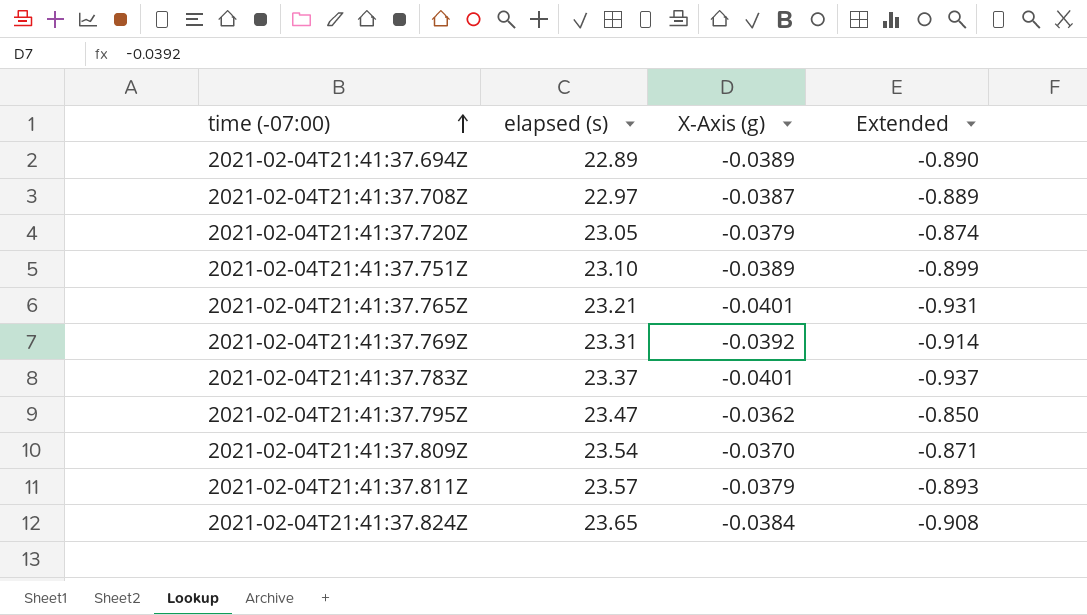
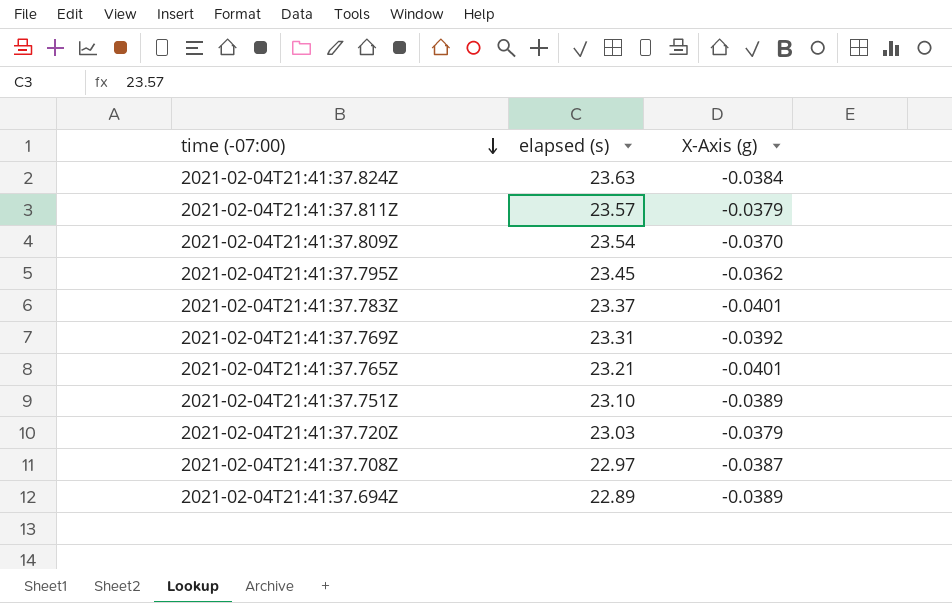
row order: time (-07:00) ascending -> time (-07:00) descending
column Extended | formula: [elapsed (s)] * [X-Axis (g)] -> none
2021-02-04T21:41:37.824Z | elapsed (s): 23.65 -> 23.63
2021-02-04T21:41:37.795Z | elapsed (s): 23.47 -> 23.45
2021-02-04T21:41:37.720Z | elapsed (s): 23.05 -> 23.03

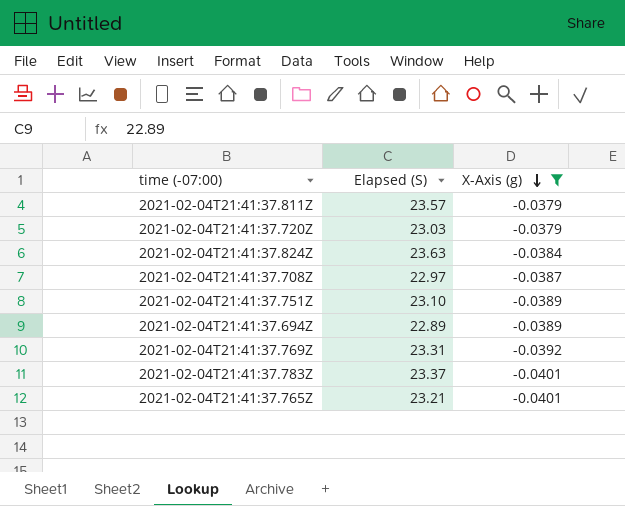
filter: none -> X-Axis (g) <= -0.0379
row order: time (-07:00) descending -> X-Axis (g) descending
column name: elapsed (s) -> Elapsed (S)

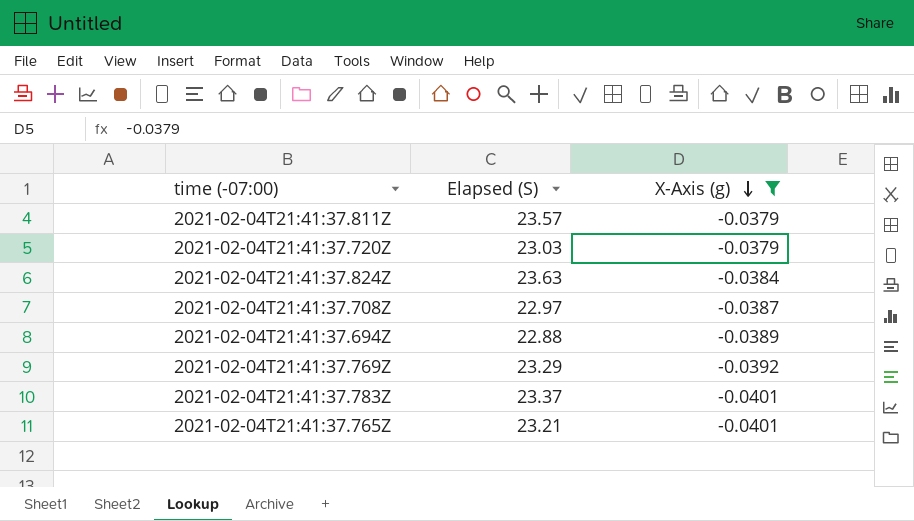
row 2021-02-04T21:41:37.751Z: 23.10 | -0.0389 -> none
2021-02-04T21:41:37.694Z | Elapsed (S): 22.89 -> 22.88
2021-02-04T21:41:37.769Z | Elapsed (S): 23.31 -> 23.29

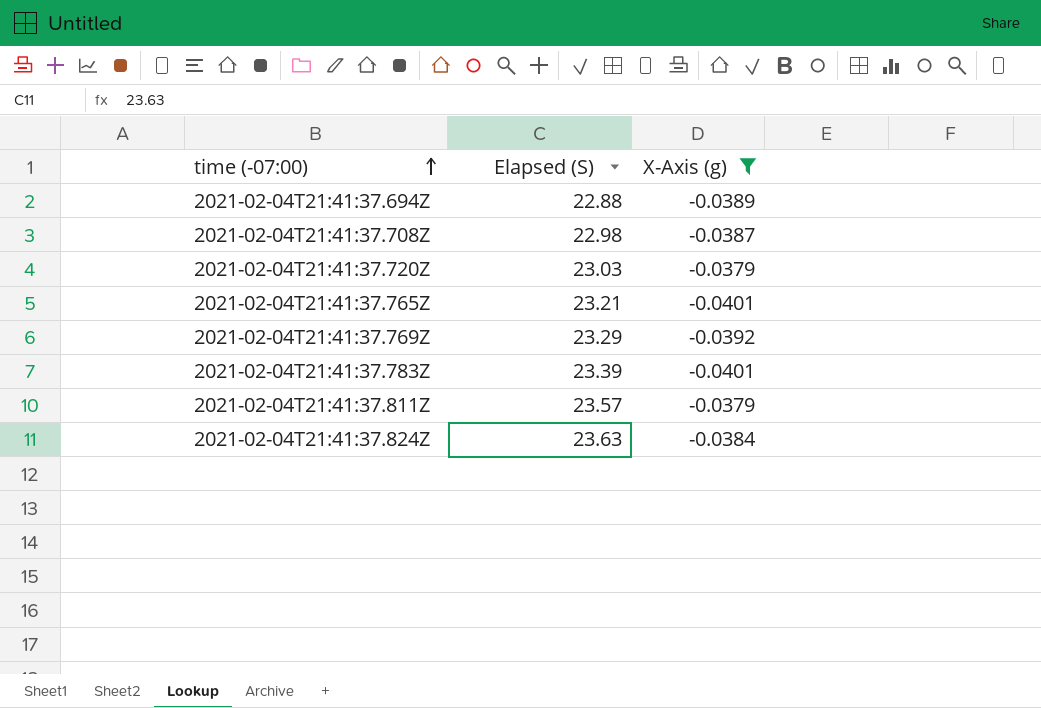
row order: X-Axis (g) descending -> time (-07:00) ascending
2021-02-04T21:41:37.708Z | Elapsed (S): 22.97 -> 22.98
2021-02-04T21:41:37.783Z | Elapsed (S): 23.37 -> 23.39

